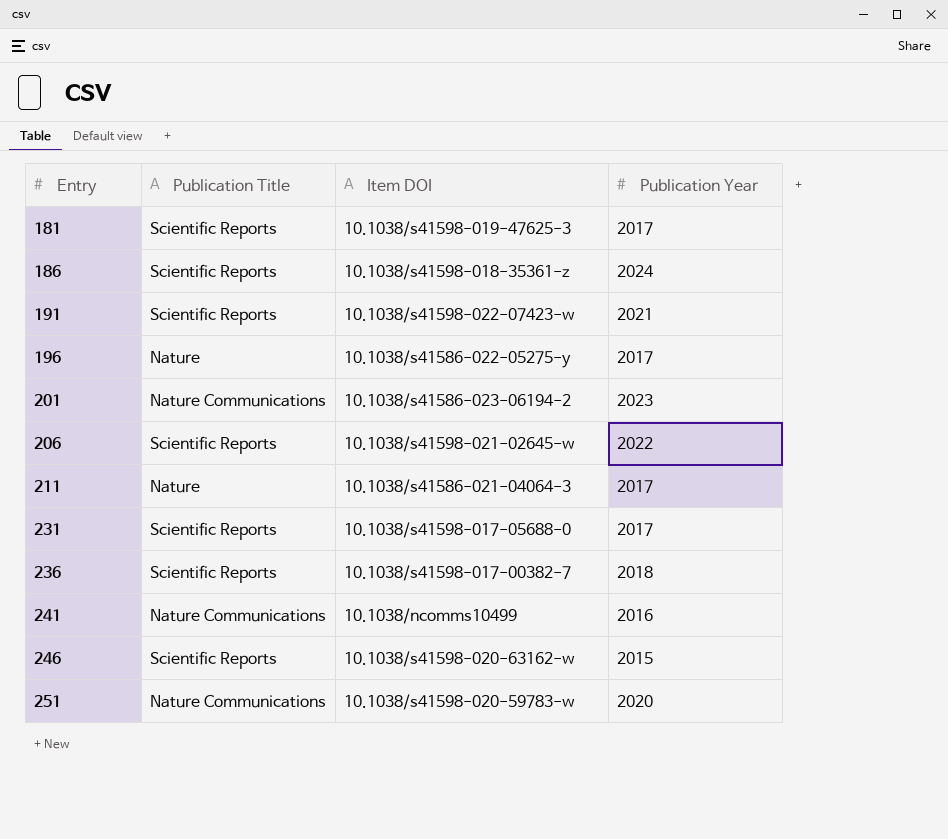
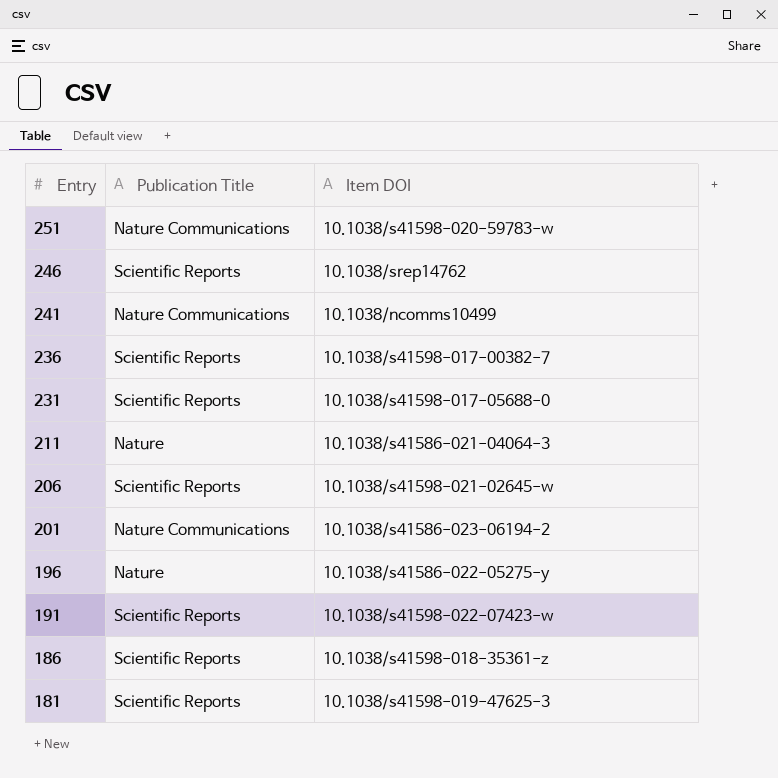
row order: Entry ascending -> Entry descending
column Publication Year | position: 4 -> none
246 | Item DOI: 10.1038/s41598-020-63162-w -> 10.1038/srep14762

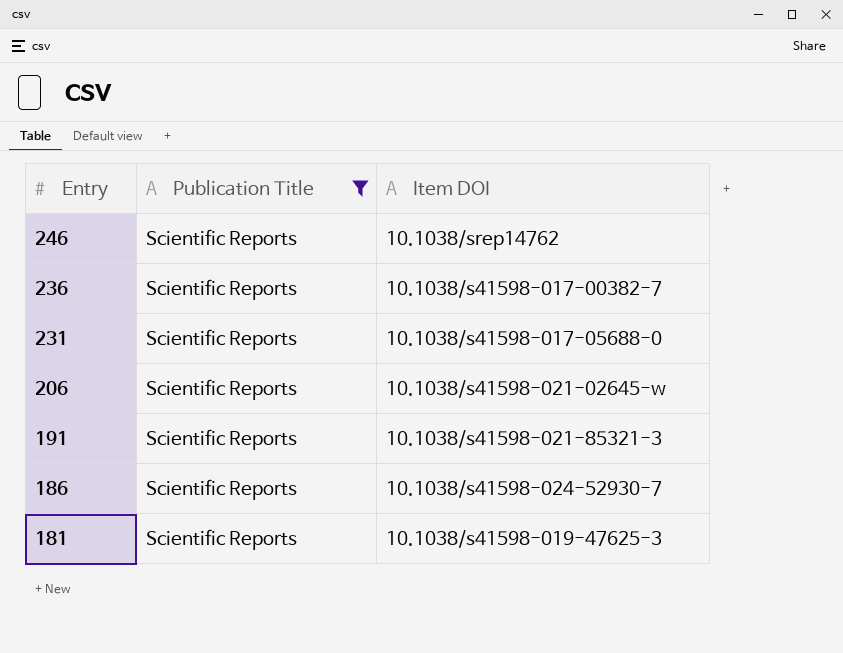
filter: none -> Publication Title = Scientific Reports
191 | Item DOI: 10.1038/s41598-022-07423-w -> 10.1038/s41598-021-85321-3
186 | Item DOI: 10.1038/s41598-018-35361-z -> 10.1038/s41598-024-52930-7

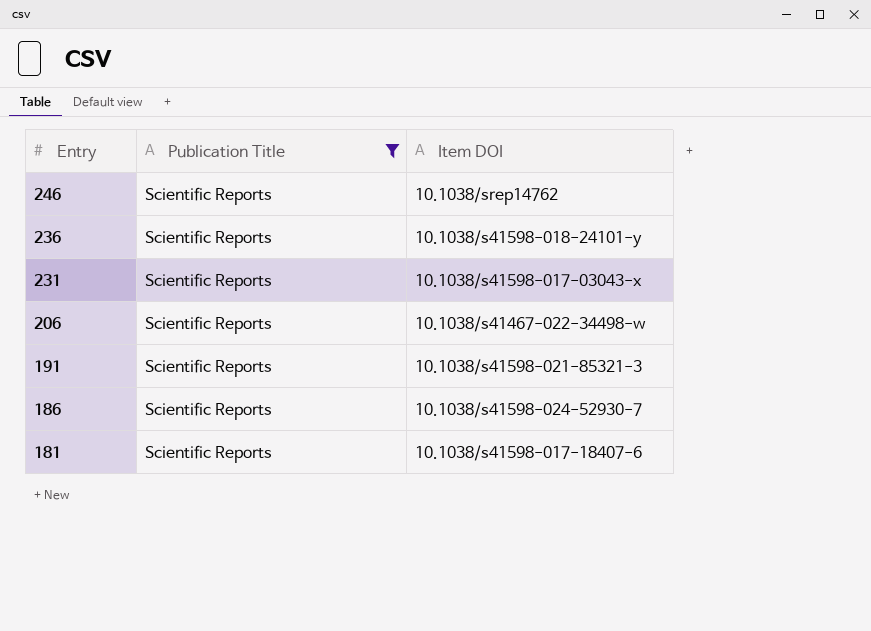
236 | Item DOI: 10.1038/s41598-017-00382-7 -> 10.1038/s41598-018-24101-y
231 | Item DOI: 10.1038/s41598-017-05688-0 -> 10.1038/s41598-017-03043-x
206 | Item DOI: 10.1038/s41598-021-02645-w -> 10.1038/s41467-022-34498-w
181 | Item DOI: 10.1038/s41598-019-47625-3 -> 10.1038/s41598-017-18407-6

